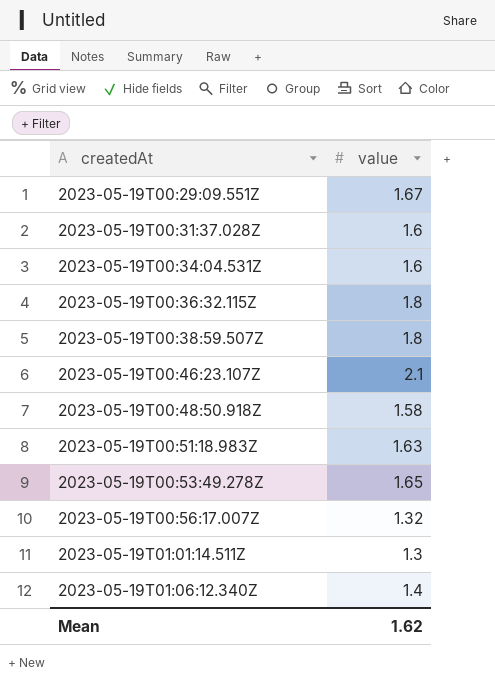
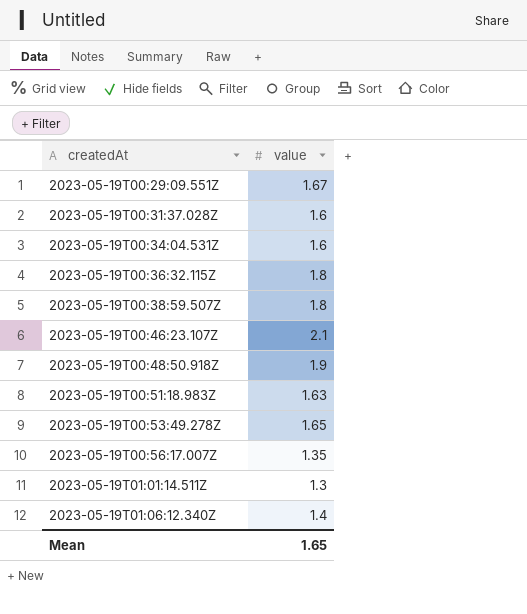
2023-05-19T00:48:50.918Z | value: 1.58 -> 1.9
2023-05-19T00:56:17.007Z | value: 1.32 -> 1.35
Mean | value: 1.62 -> 1.65

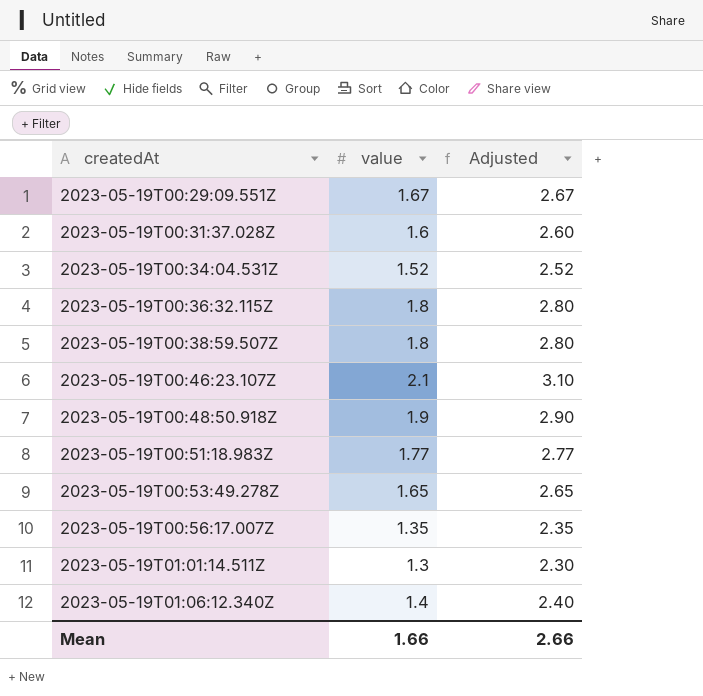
column Adjusted | formula: none -> [value] + 1
2023-05-19T00:34:04.531Z | value: 1.6 -> 1.52
2023-05-19T00:51:18.983Z | value: 1.63 -> 1.77
Mean | value: 1.65 -> 1.66

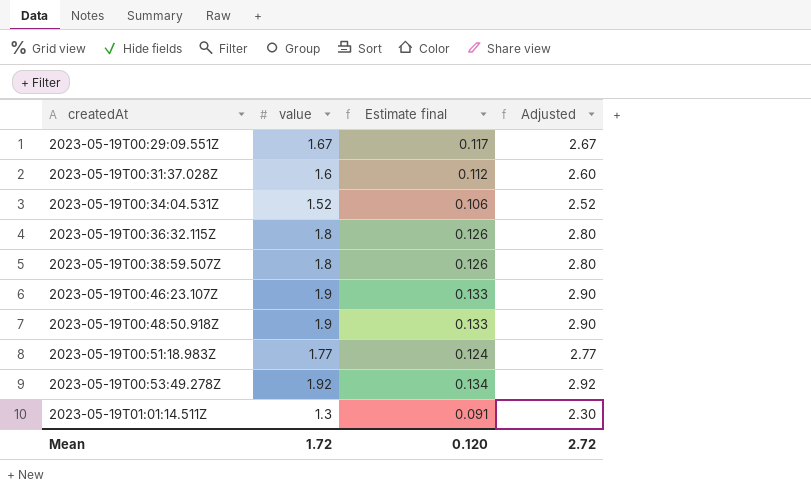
column Estimate final | formula: none -> [value] * 0.07
row 2023-05-19T00:56:17.007Z: 1.35 | 2.35 -> none
row 2023-05-19T01:06:12.340Z: 1.4 | 2.40 -> none
2023-05-19T00:46:23.107Z | value: 2.1 -> 1.9
2023-05-19T00:46:23.107Z | Adjusted: 3.10 -> 2.90
2023-05-19T00:53:49.278Z | value: 1.65 -> 1.92
2023-05-19T00:53:49.278Z | Adjusted: 2.65 -> 2.92
Mean | value: 1.66 -> 1.72
Mean | Adjusted: 2.66 -> 2.72

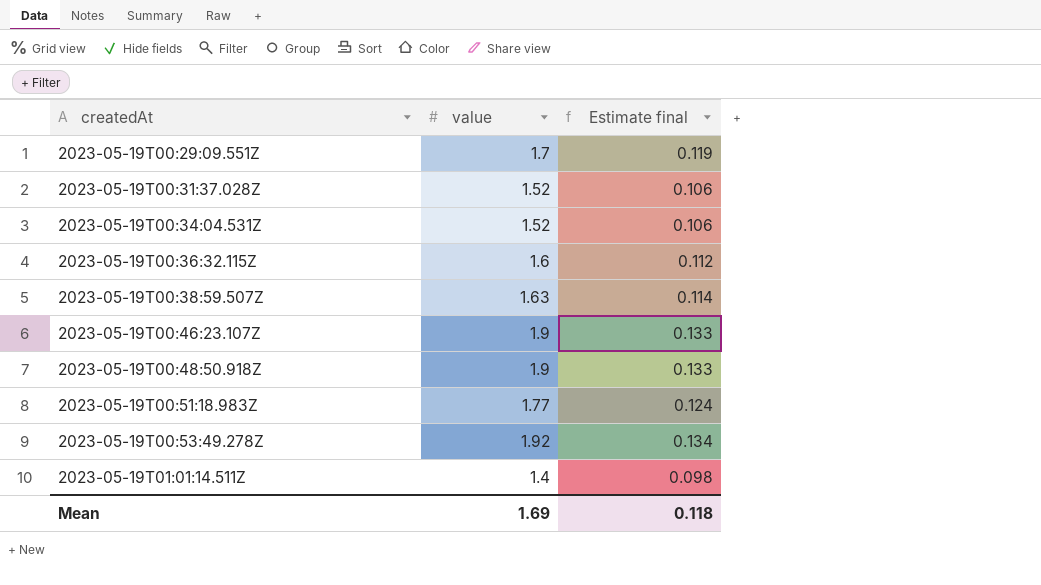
column Adjusted | formula: [value] + 1 -> none
2023-05-19T00:29:09.551Z | value: 1.67 -> 1.7
2023-05-19T00:29:09.551Z | Estimate final: 0.117 -> 0.119
2023-05-19T00:31:37.028Z | value: 1.6 -> 1.52
2023-05-19T00:31:37.028Z | Estimate final: 0.112 -> 0.106
2023-05-19T00:36:32.115Z | value: 1.8 -> 1.6
2023-05-19T00:36:32.115Z | Estimate final: 0.126 -> 0.112
2023-05-19T00:38:59.507Z | value: 1.8 -> 1.63
2023-05-19T00:38:59.507Z | Estimate final: 0.126 -> 0.114
2023-05-19T01:01:14.511Z | value: 1.3 -> 1.4
2023-05-19T01:01:14.511Z | Estimate final: 0.091 -> 0.098
Mean | value: 1.72 -> 1.69
Mean | Estimate final: 0.120 -> 0.118

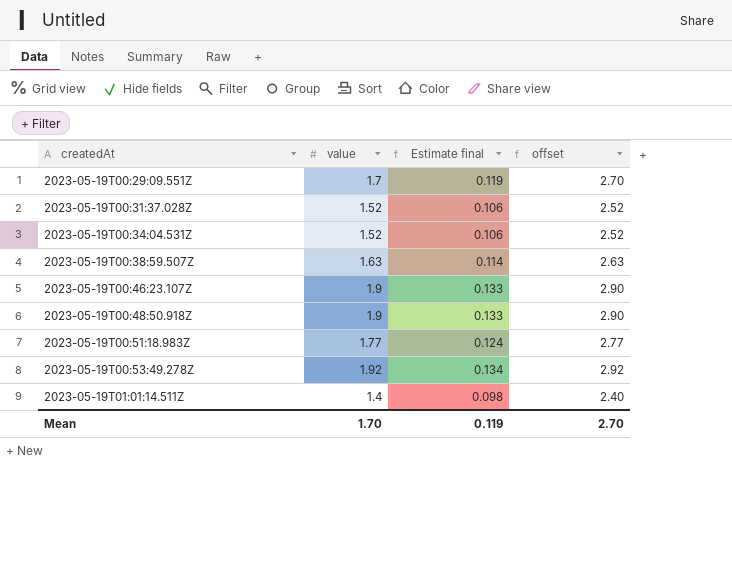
column offset | formula: none -> [value] + 1
row 2023-05-19T00:36:32.115Z: 1.6 | 0.112 -> none
Mean | value: 1.69 -> 1.70
Mean | Estimate final: 0.118 -> 0.119

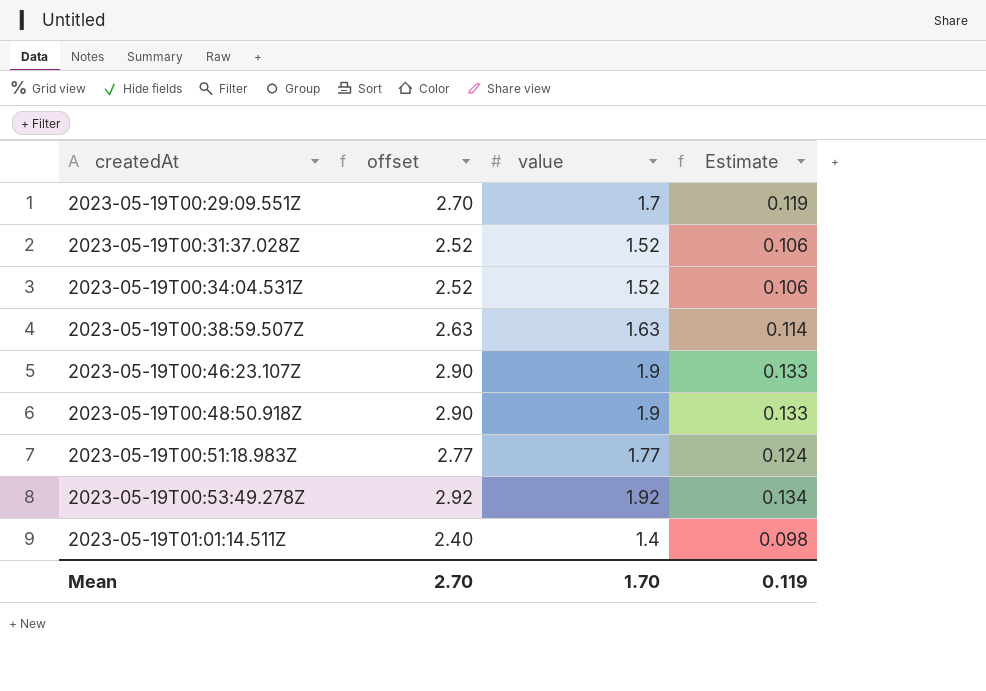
column offset | position: 4 -> 2
column name: Estimate final -> Estimate

